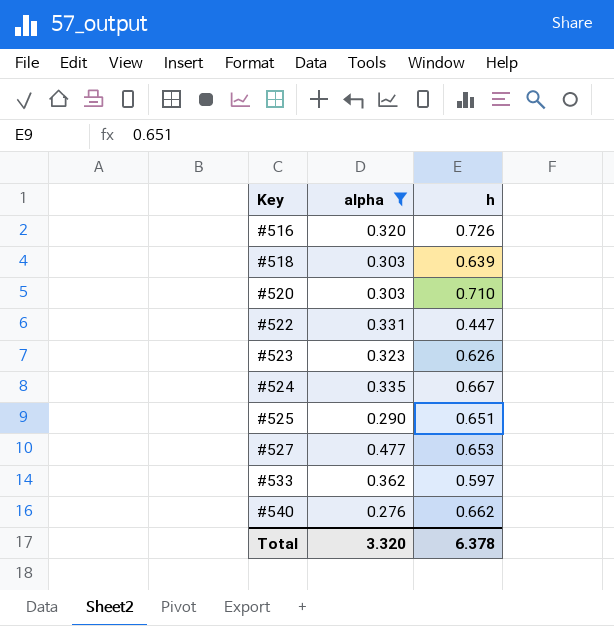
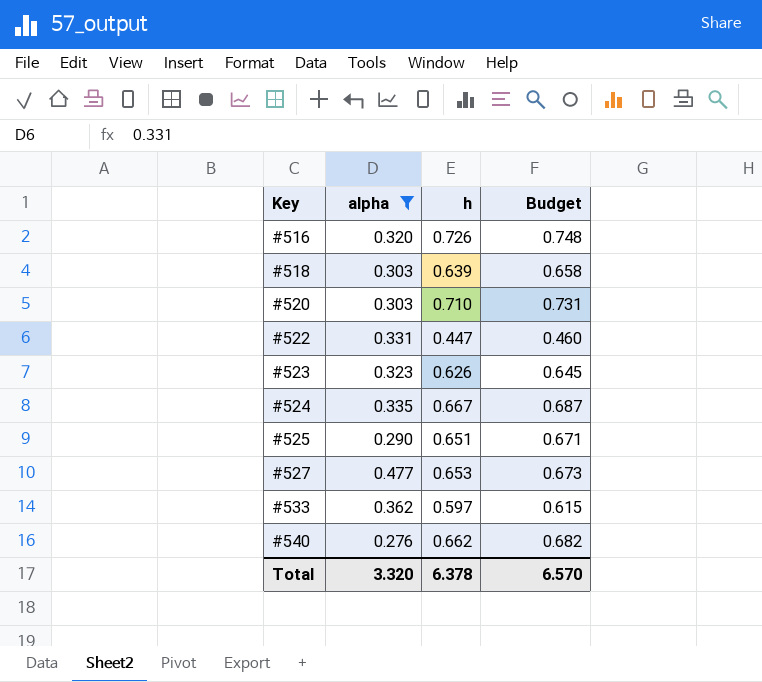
column Budget | formula: none -> [h] * 1.03

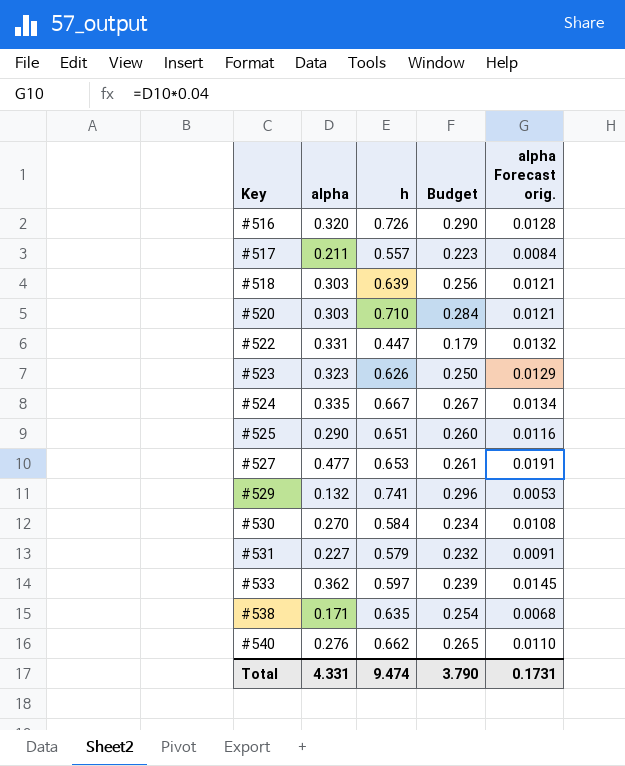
filter: alpha >= 0.276 -> none
column Budget | formula: [h] * 1.03 -> [h] * 0.4
column alpha Forecast orig. | formula: none -> [alpha] * 0.04
Total | alpha: 3.320 -> 4.331
Total | h: 6.378 -> 9.474
Total | Budget: 6.570 -> 3.790

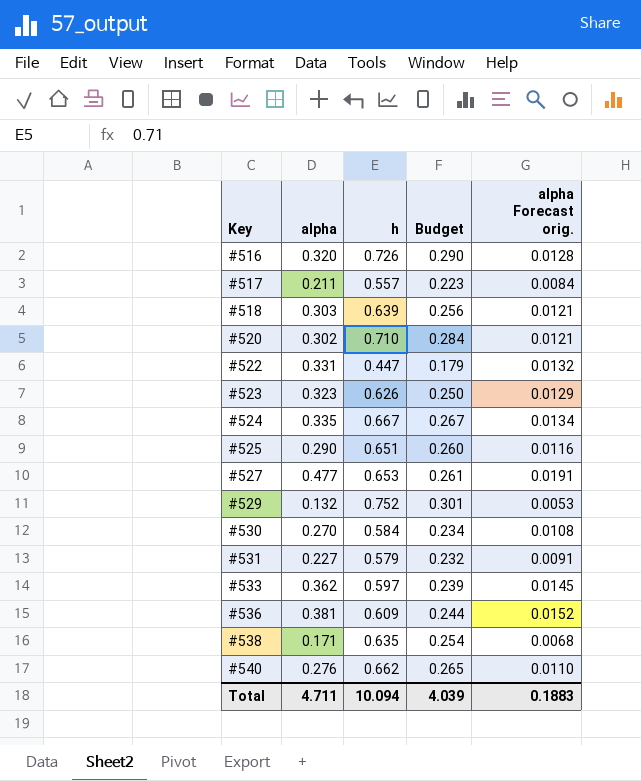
#520 | alpha: 0.303 -> 0.302
#529 | h: 0.741 -> 0.752
#529 | Budget: 0.296 -> 0.301
row #536: none -> 0.381 | 0.609 | 0.244 | 0.0152
Total | alpha: 4.331 -> 4.711
Total | h: 9.474 -> 10.094
Total | Budget: 3.790 -> 4.039
Total | alpha Forecast orig.: 0.1731 -> 0.1883

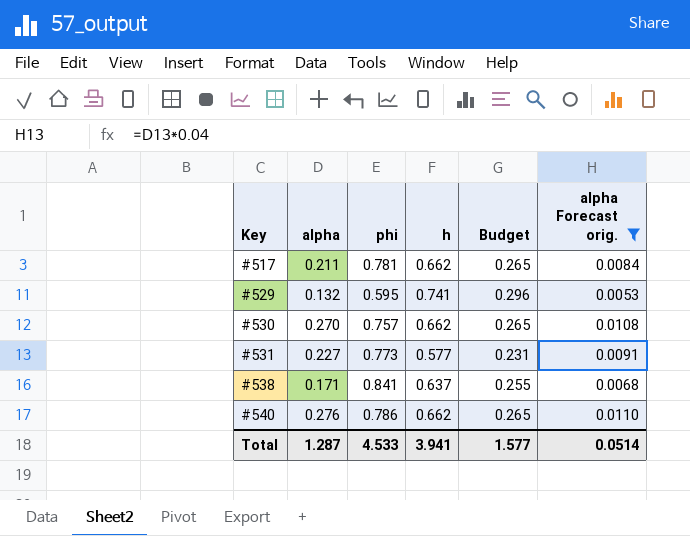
filter: none -> alpha Forecast orig. <= 0.0110
column phi | position: none -> 3
#517 | h: 0.557 -> 0.662
#517 | Budget: 0.223 -> 0.265
#529 | h: 0.752 -> 0.741
#529 | Budget: 0.301 -> 0.296
#530 | h: 0.584 -> 0.662
#530 | Budget: 0.234 -> 0.265
#531 | h: 0.579 -> 0.577
#531 | Budget: 0.232 -> 0.231
#538 | h: 0.635 -> 0.637
#538 | Budget: 0.254 -> 0.255
Total | alpha: 4.711 -> 1.287
Total | h: 10.094 -> 3.941
Total | Budget: 4.039 -> 1.577
Total | alpha Forecast orig.: 0.1883 -> 0.0514

